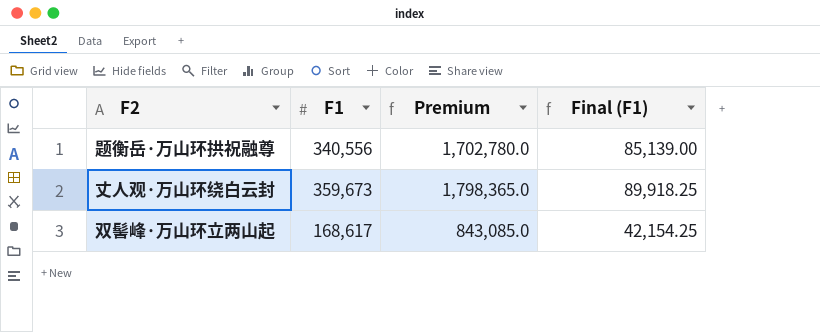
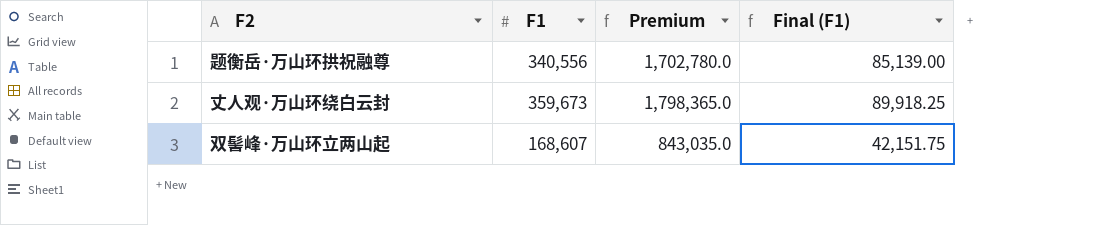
双髻峰·万山环立两山起 | F1: 168,617 -> 168,607
双髻峰·万山环立两山起 | Premium: 843,085.0 -> 843,035.0
双髻峰·万山环立两山起 | Final (F1): 42,154.25 -> 42,151.75

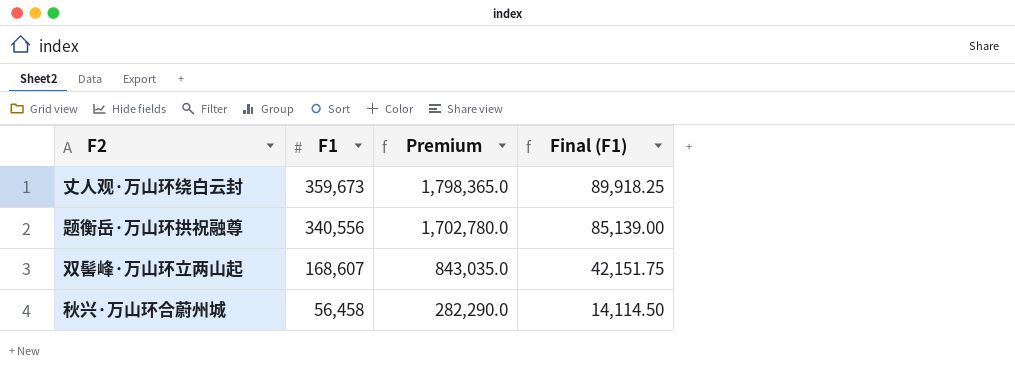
row order: none -> F1 descending
row 秋兴·万山环合蔚州城: none -> 56,458 | 282,290.0 | 14,114.50

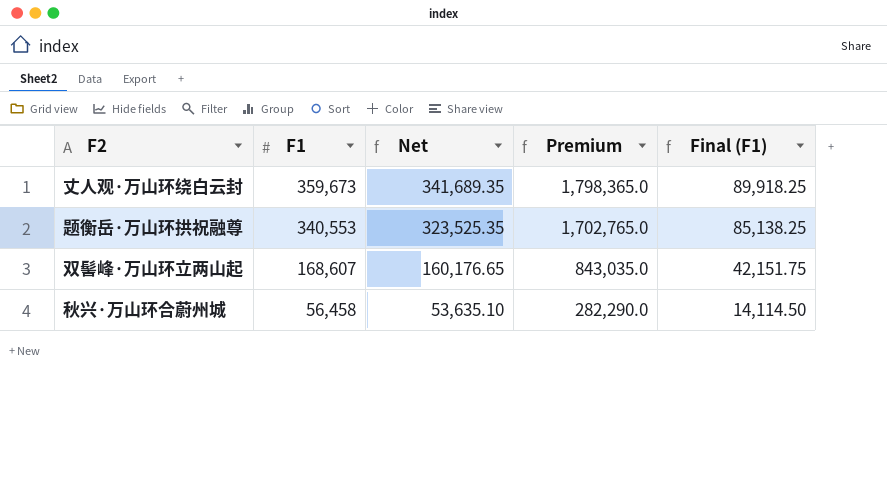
column Net | formula: none -> [F1] * 0.95
题衡岳·万山环拱祝融尊 | F1: 340,556 -> 340,553
题衡岳·万山环拱祝融尊 | Premium: 1,702,780.0 -> 1,702,765.0
题衡岳·万山环拱祝融尊 | Final (F1): 85,139.00 -> 85,138.25

